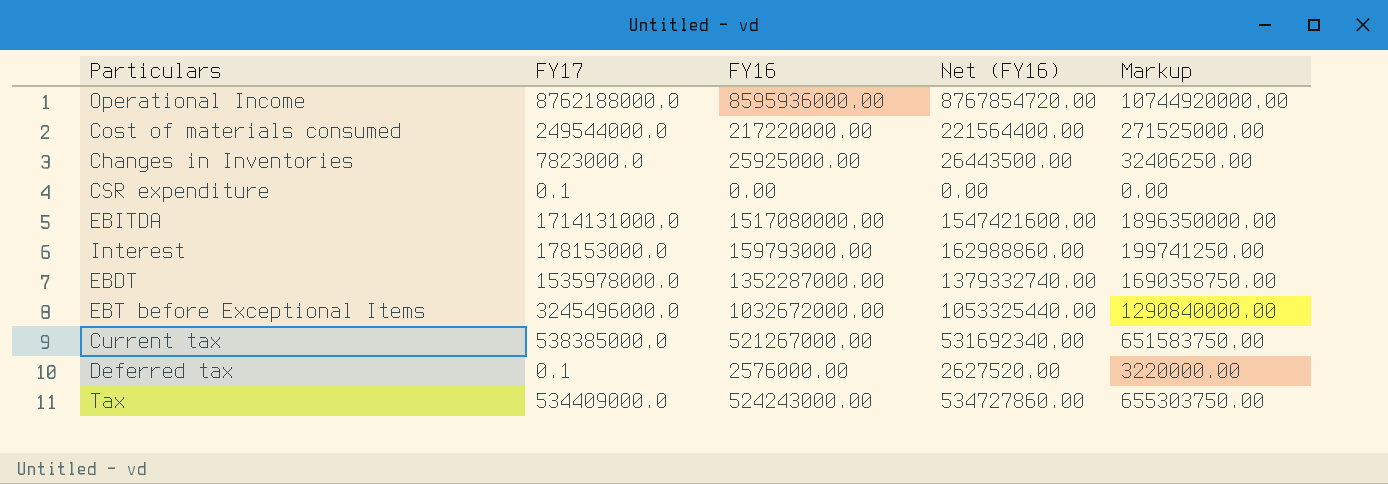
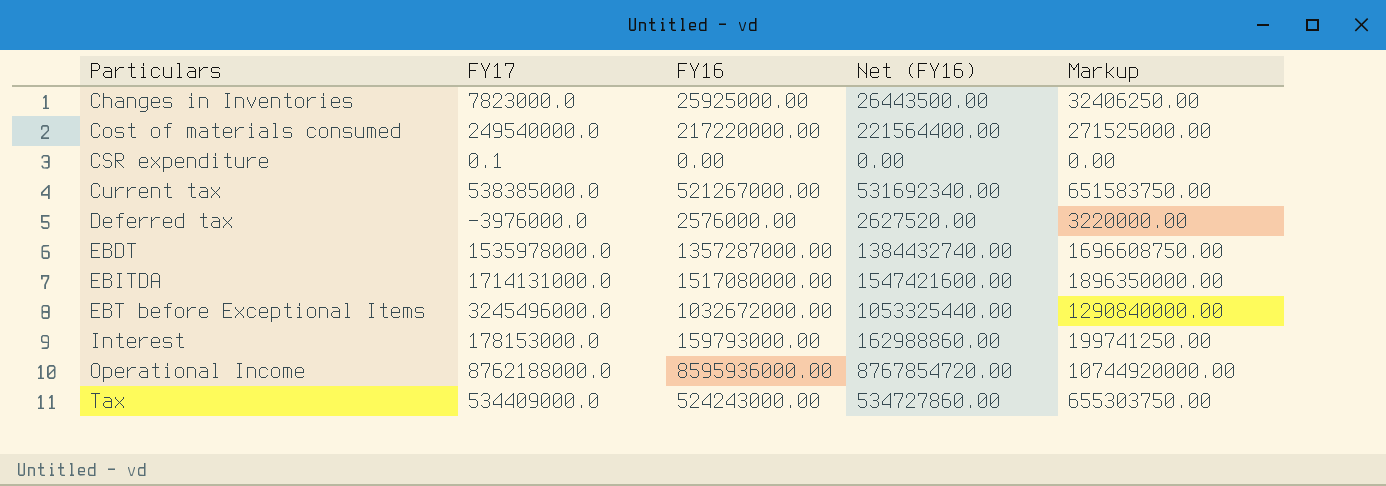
row order: none -> Particulars ascending
Cost of materials consumed | FY17: 249544000.0 -> 249540000.0
Deferred tax | FY17: 0.1 -> -3976000.0
EBDT | FY16: 1352287000.00 -> 1357287000.00
EBDT | Net (FY16): 1379332740.00 -> 1384432740.00
EBDT | Markup: 1690358750.00 -> 1696608750.00

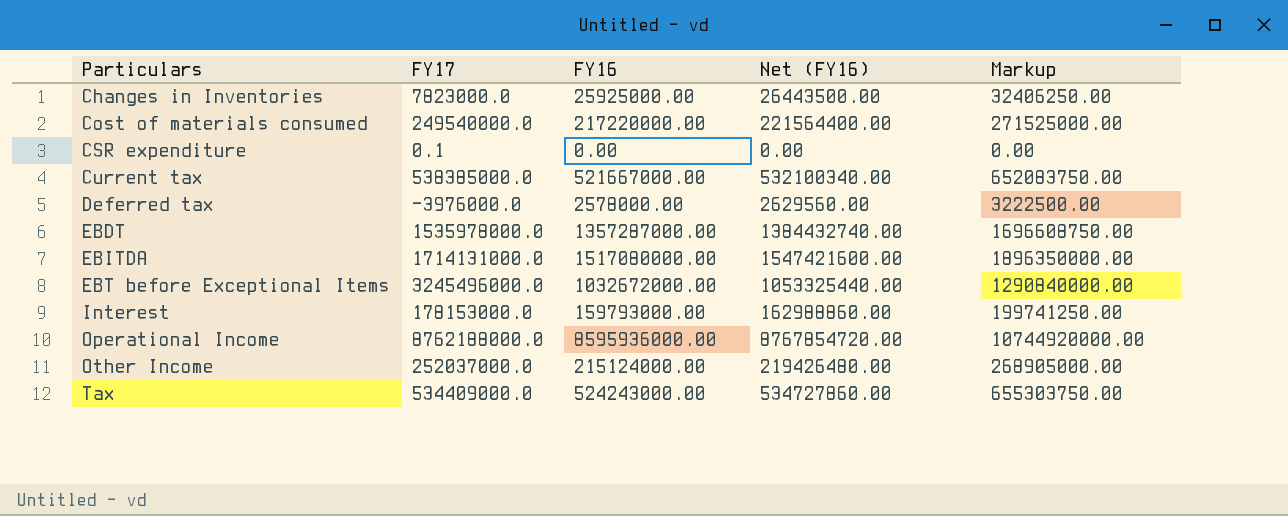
Current tax | FY16: 521267000.00 -> 521667000.00
Current tax | Net (FY16): 531692340.00 -> 532100340.00
Current tax | Markup: 651583750.00 -> 652083750.00
Deferred tax | FY16: 2576000.00 -> 2578000.00
Deferred tax | Net (FY16): 2627520.00 -> 2629560.00
Deferred tax | Markup: 3220000.00 -> 3222500.00
row Other Income: none -> 252037000.0 | 215124000.00 | 219426480.00 | 268905000.00

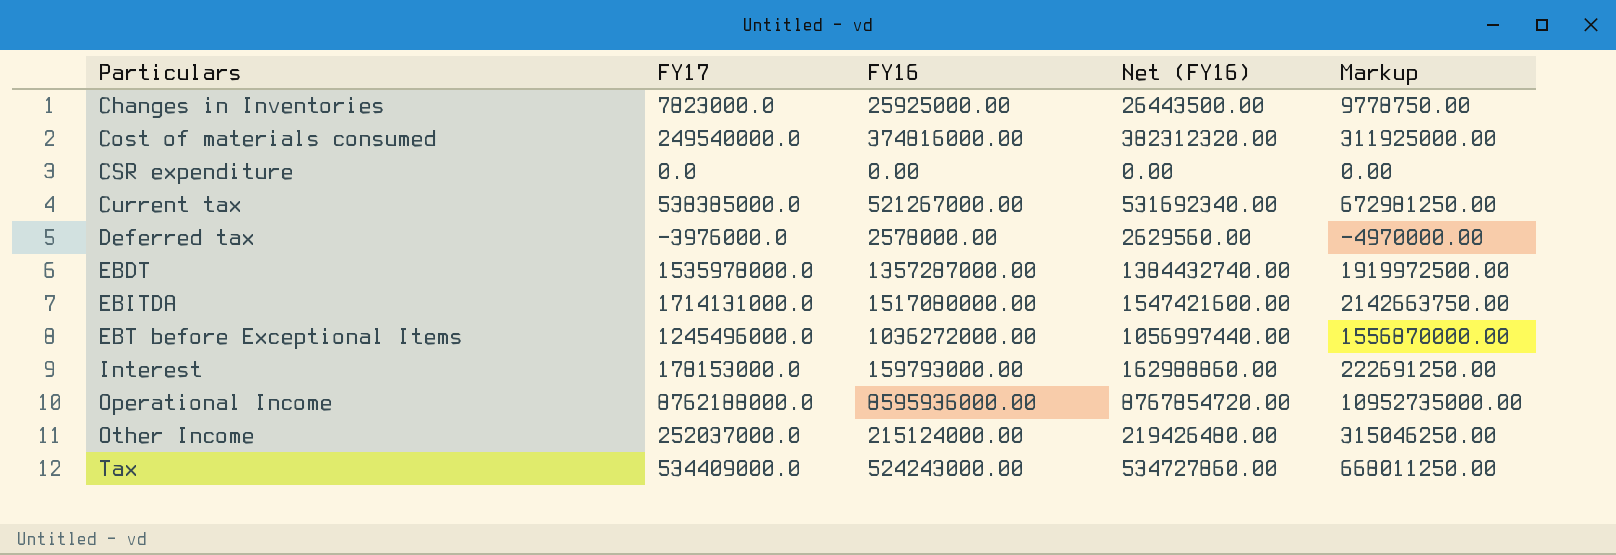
column Markup | formula: [FY16] * 1.25 -> [FY17] * 1.25
Cost of materials consumed | FY16: 217220000.00 -> 374816000.00
Cost of materials consumed | Net (FY16): 221564400.00 -> 382312320.00
CSR expenditure | FY17: 0.1 -> 0.0
Current tax | FY16: 521667000.00 -> 521267000.00
Current tax | Net (FY16): 532100340.00 -> 531692340.00
EBT before Exceptional Items | FY17: 3245496000.0 -> 1245496000.0
EBT before Exceptional Items | FY16: 1032672000.00 -> 1036272000.00
EBT before Exceptional Items | Net (FY16): 1053325440.00 -> 1056997440.00

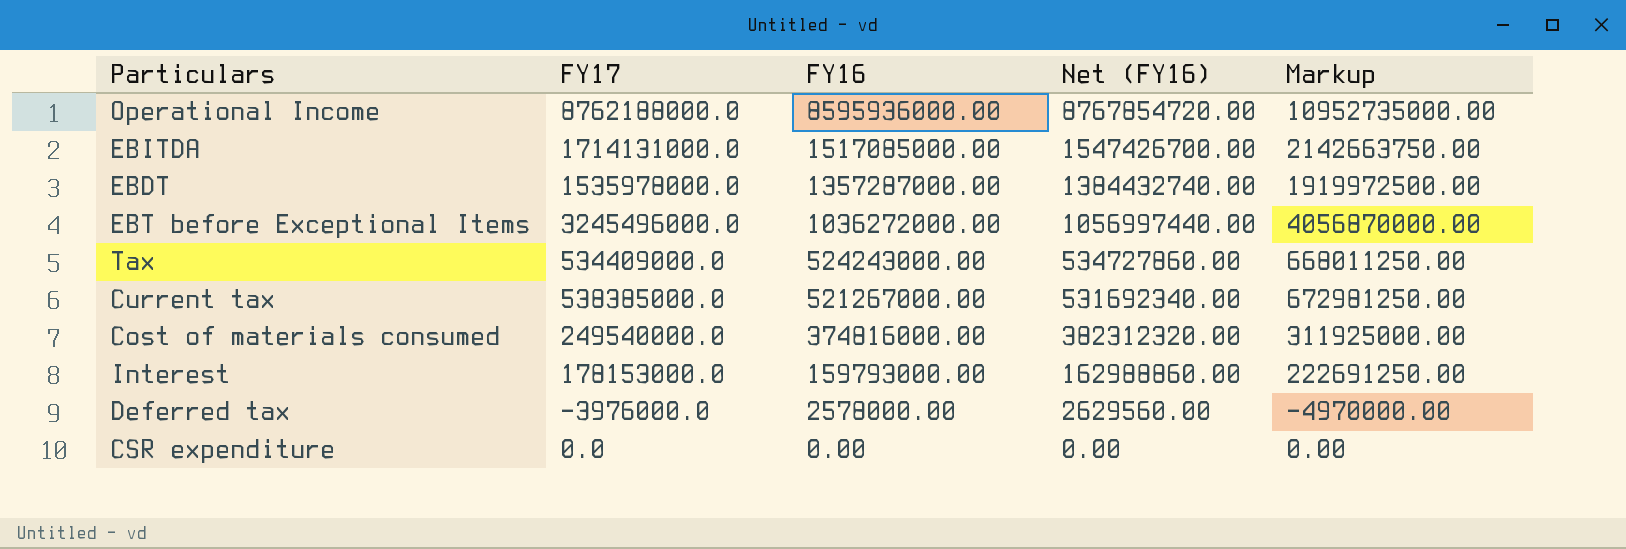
row order: Particulars ascending -> FY16 descending
row Changes in Inventories: 7823000.0 | 25925000.00 | 26443500.00 | 9778750.00 -> none
row Other Income: 252037000.0 | 215124000.00 | 219426480.00 | 315046250.00 -> none
EBITDA | FY16: 1517080000.00 -> 1517085000.00
EBITDA | Net (FY16): 1547421600.00 -> 1547426700.00
EBT before Exceptional Items | FY17: 1245496000.0 -> 3245496000.0
EBT before Exceptional Items | Markup: 1556870000.00 -> 4056870000.00

